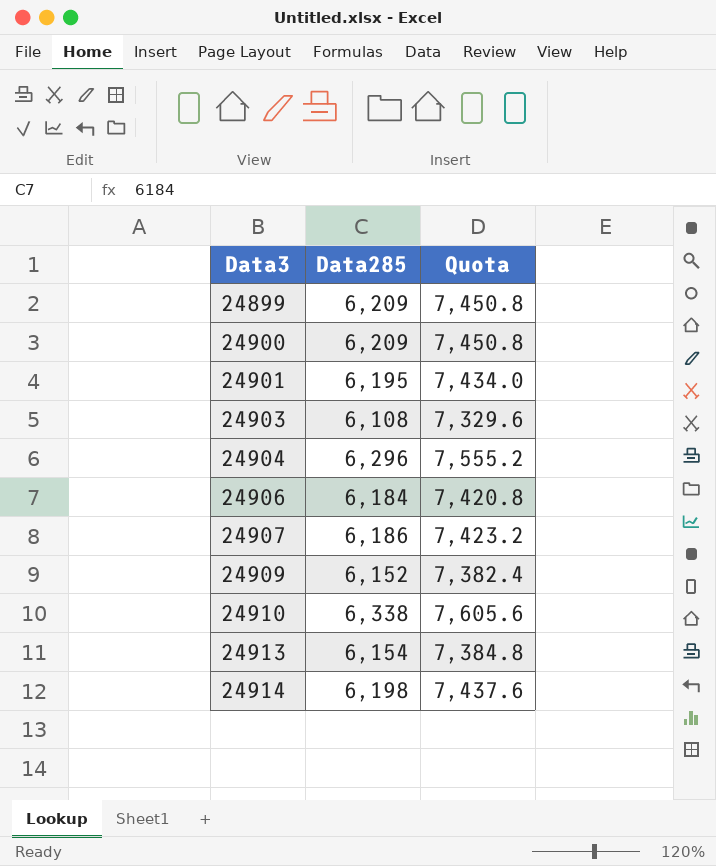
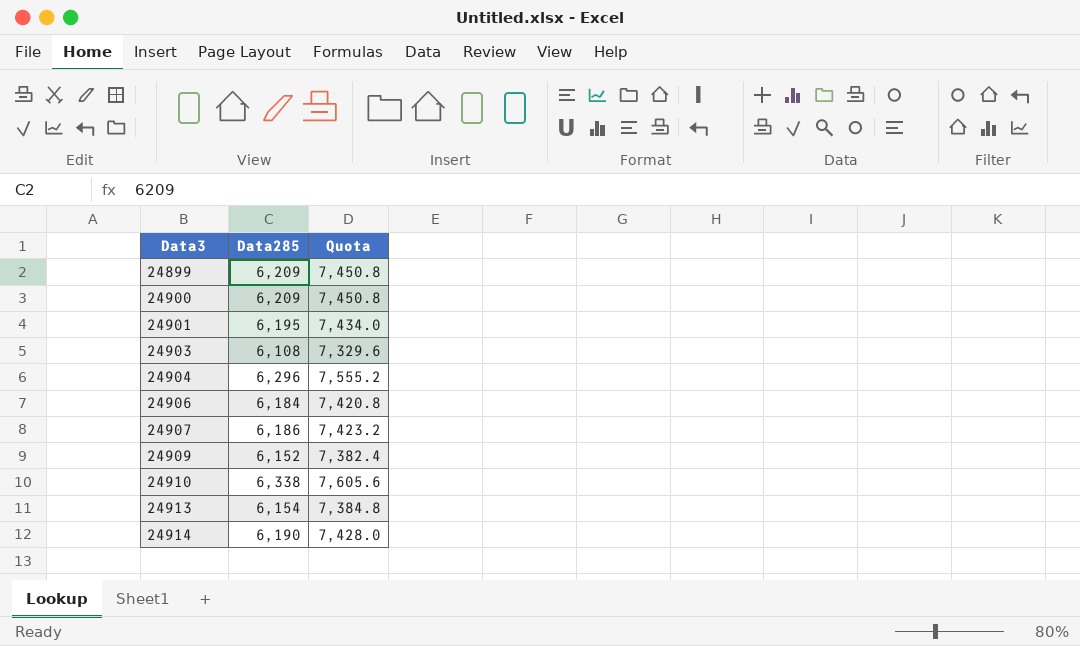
24914 | Data285: 6,198 -> 6,190
24914 | Quota: 7,437.6 -> 7,428.0

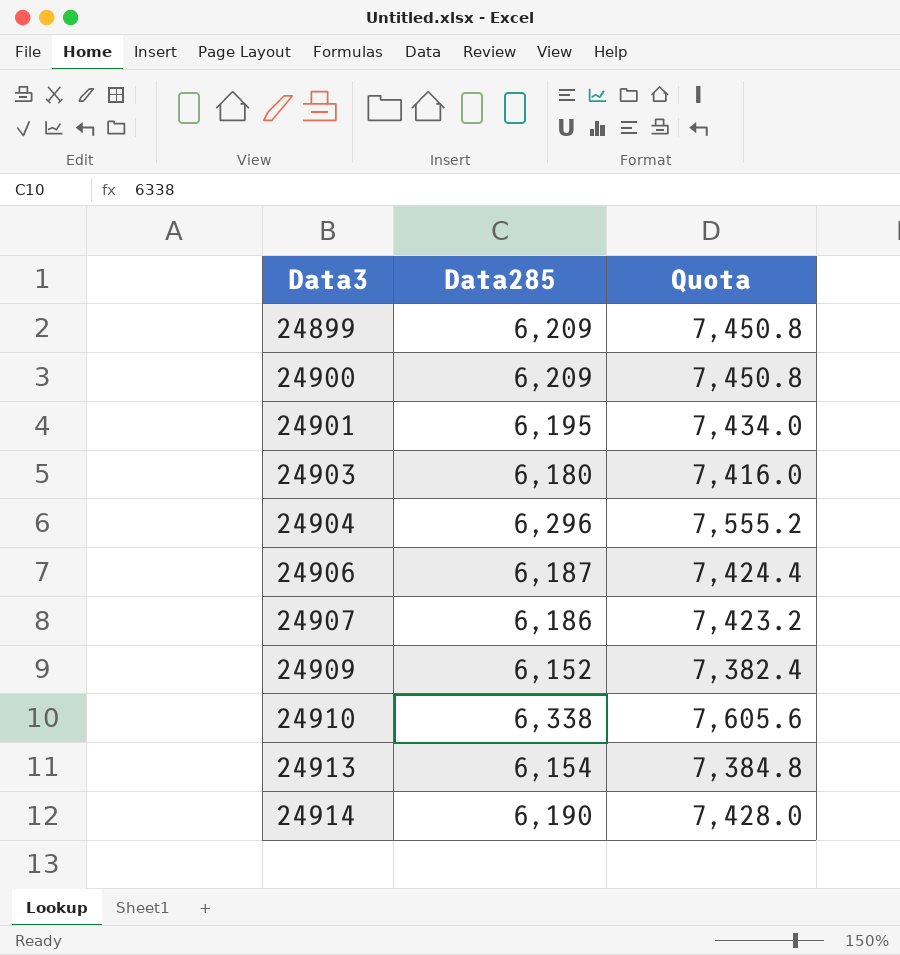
24903 | Data285: 6,108 -> 6,180
24903 | Quota: 7,329.6 -> 7,416.0
24906 | Data285: 6,184 -> 6,187
24906 | Quota: 7,420.8 -> 7,424.4

